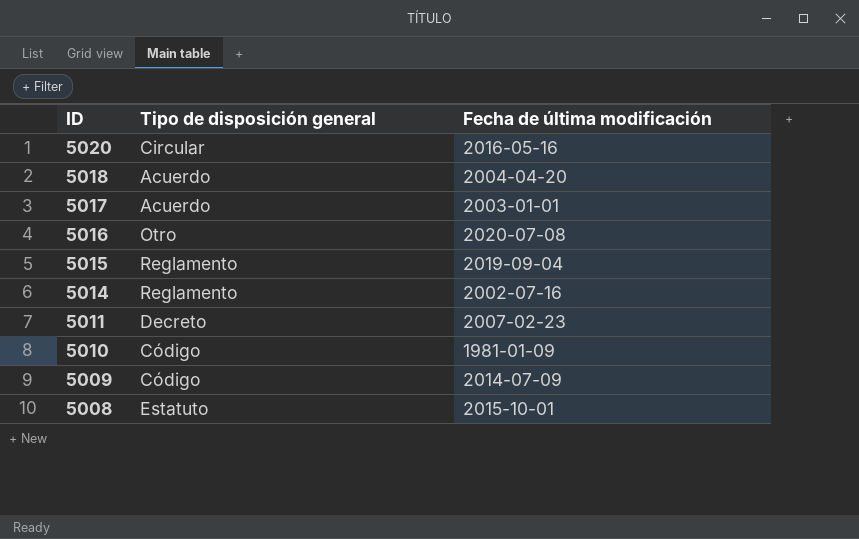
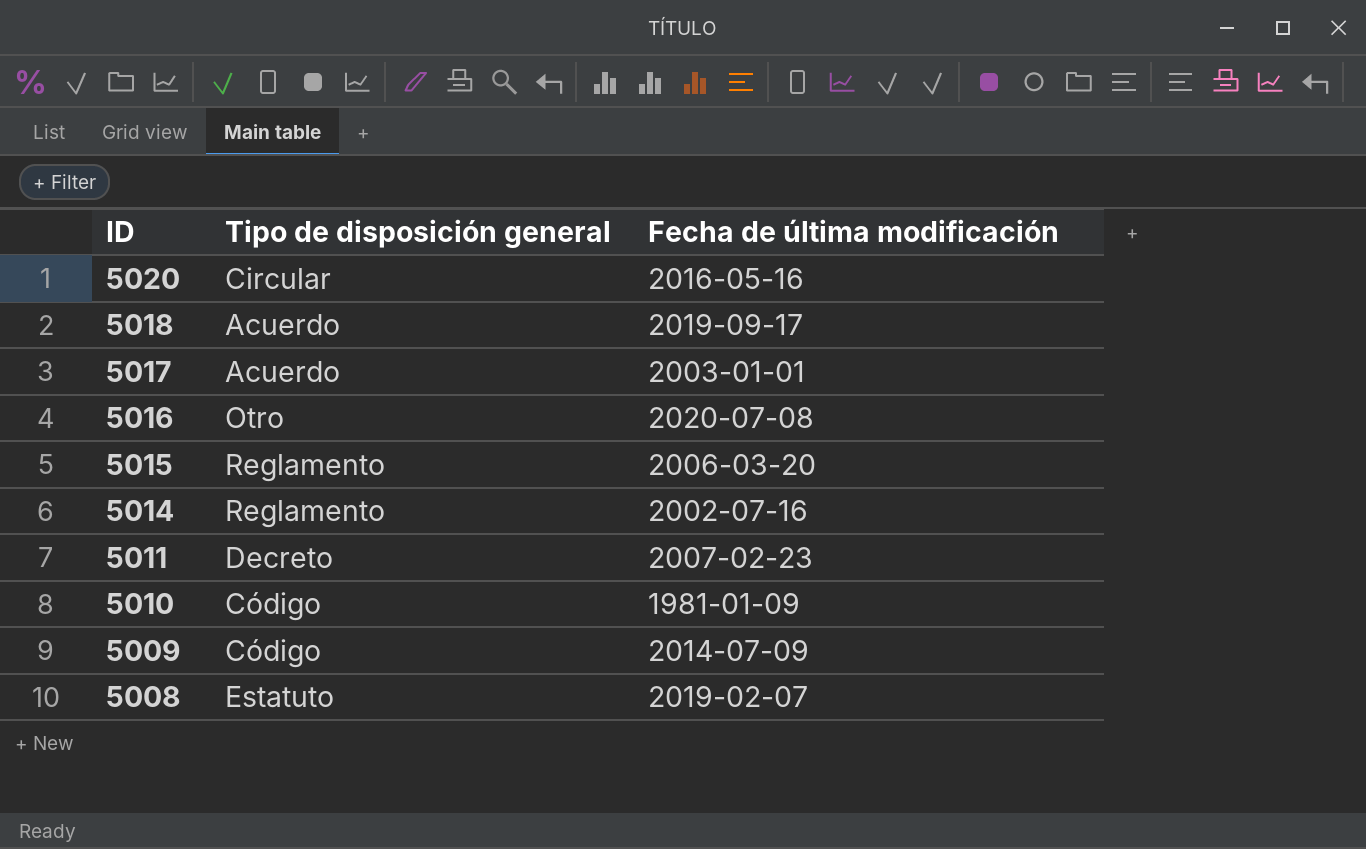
5018 | Fecha de última modificación: 2004-04-20 -> 2019-09-17
5015 | Fecha de última modificación: 2019-09-04 -> 2006-03-20
5008 | Fecha de última modificación: 2015-10-01 -> 2019-02-07

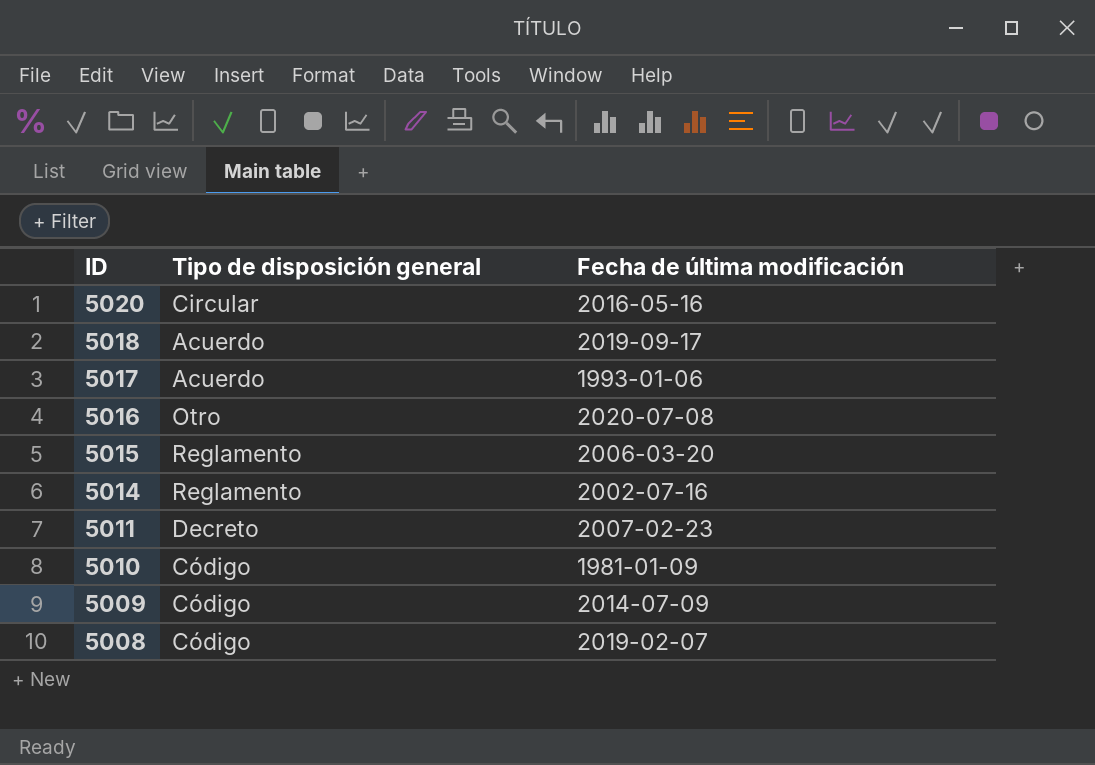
5017 | Fecha de última modificación: 2003-01-01 -> 1993-01-06
5008 | Tipo de disposición general: Estatuto -> Código

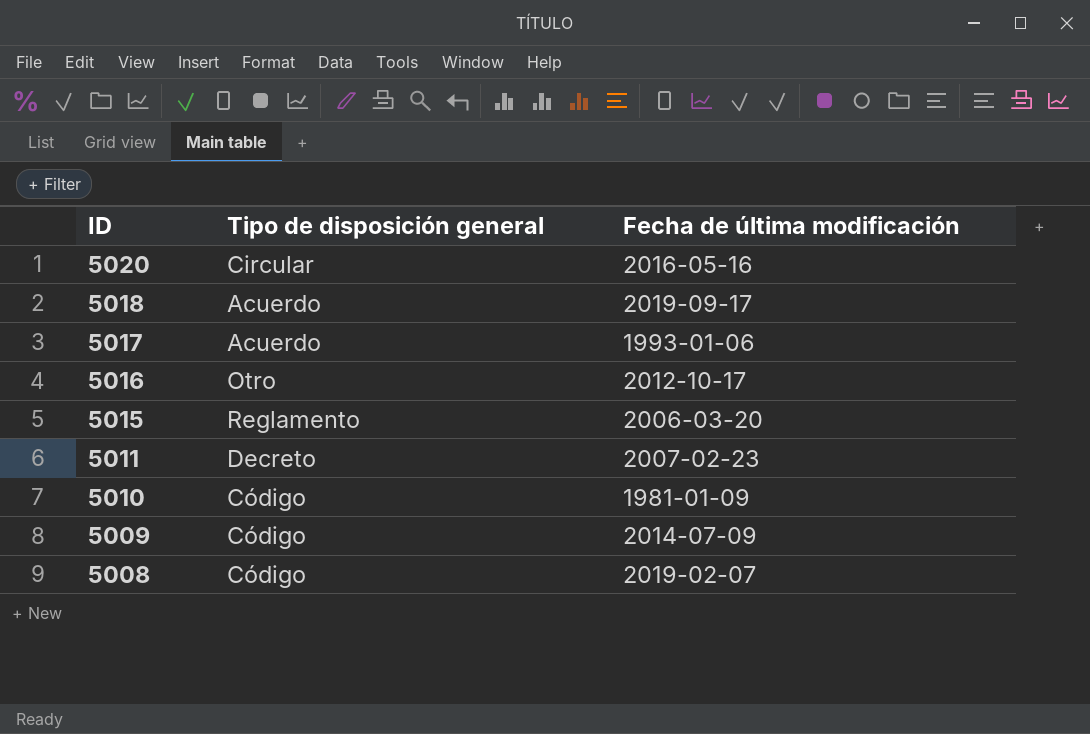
row 5014: Reglamento | 2002-07-16 -> none
5016 | Fecha de última modificación: 2020-07-08 -> 2012-10-17

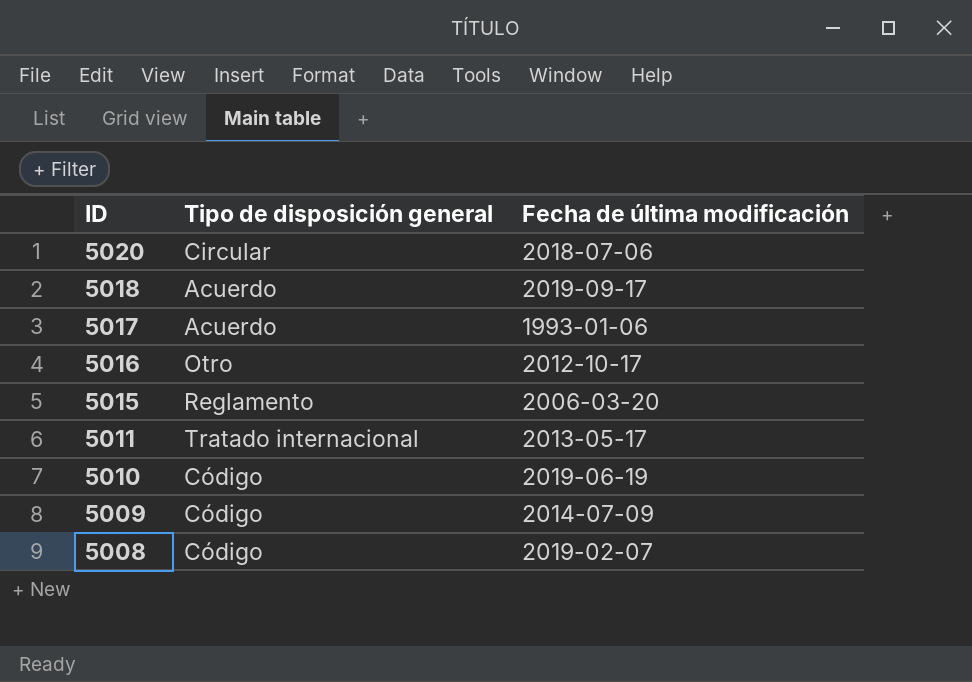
5020 | Fecha de última modificación: 2016-05-16 -> 2018-07-06
5011 | Tipo de disposición general: Decreto -> Tratado internacional
5011 | Fecha de última modificación: 2007-02-23 -> 2013-05-17
5010 | Fecha de última modificación: 1981-01-09 -> 2019-06-19

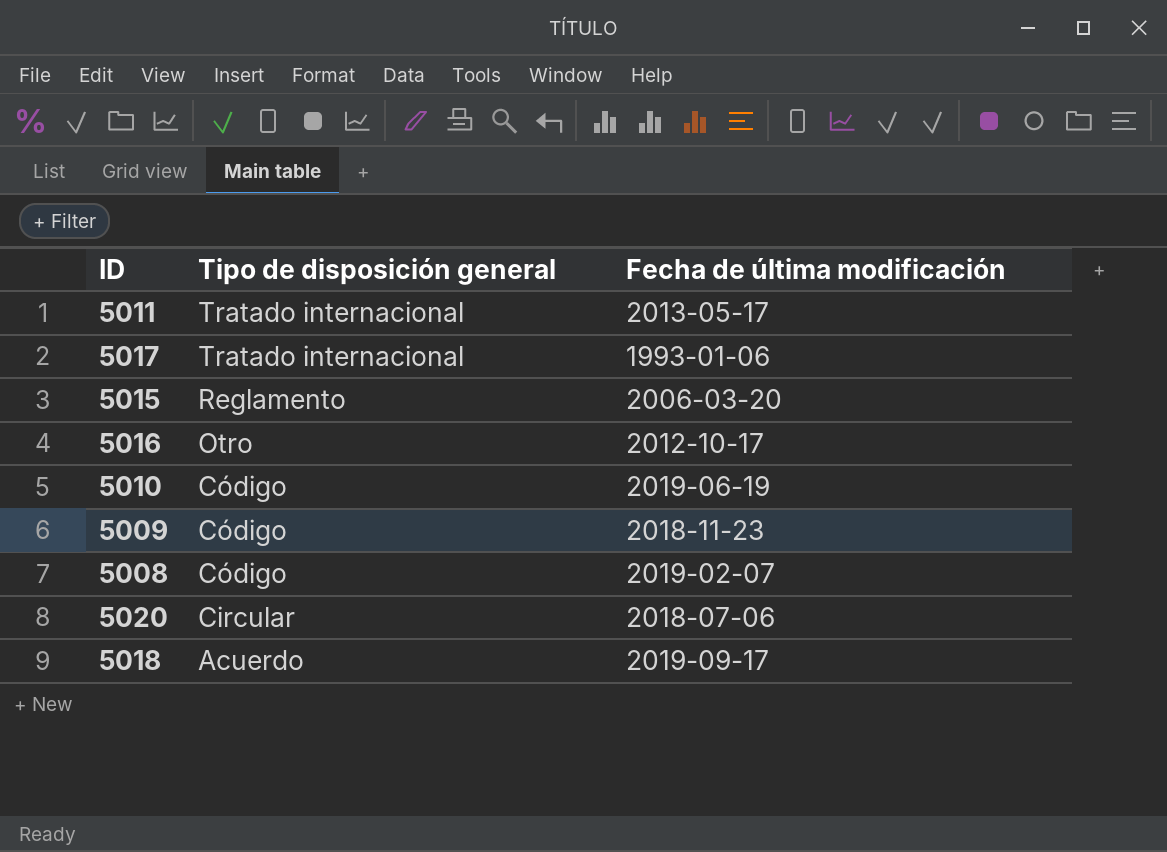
row order: ID descending -> Tipo de disposición general descending
5017 | Tipo de disposición general: Acuerdo -> Tratado internacional
5009 | Fecha de última modificación: 2014-07-09 -> 2018-11-23

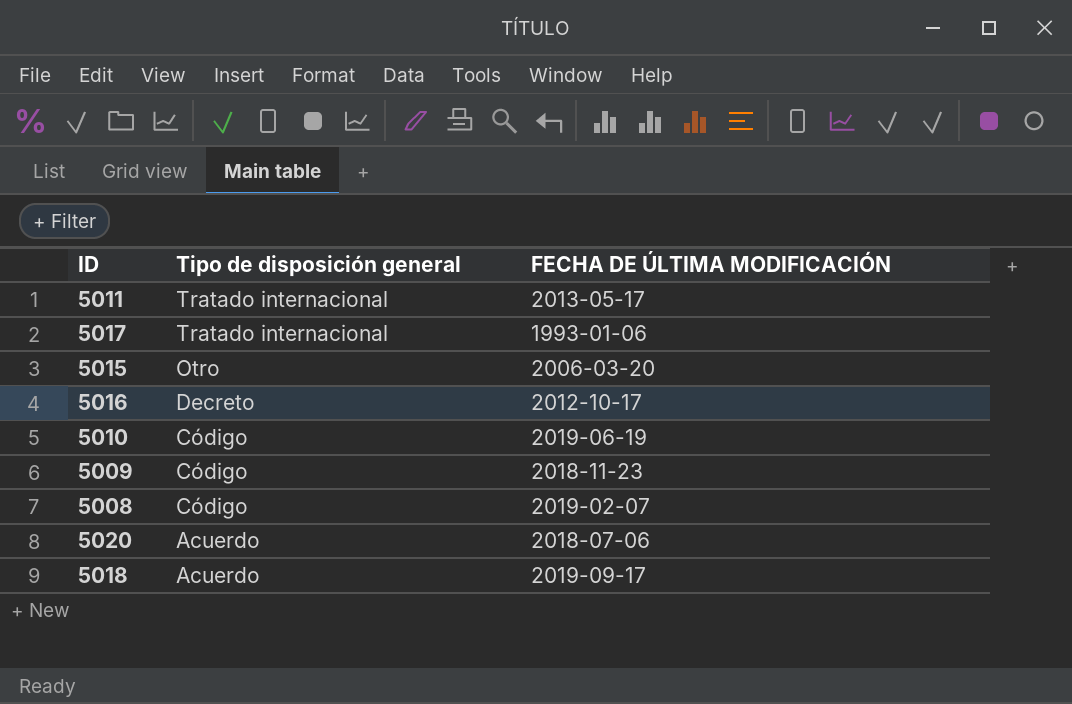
column name: Fecha de última modificación -> FECHA DE ÚLTIMA MODIFICACIÓN
5015 | Tipo de disposición general: Reglamento -> Otro
5016 | Tipo de disposición general: Otro -> Decreto
5020 | Tipo de disposición general: Circular -> Acuerdo

